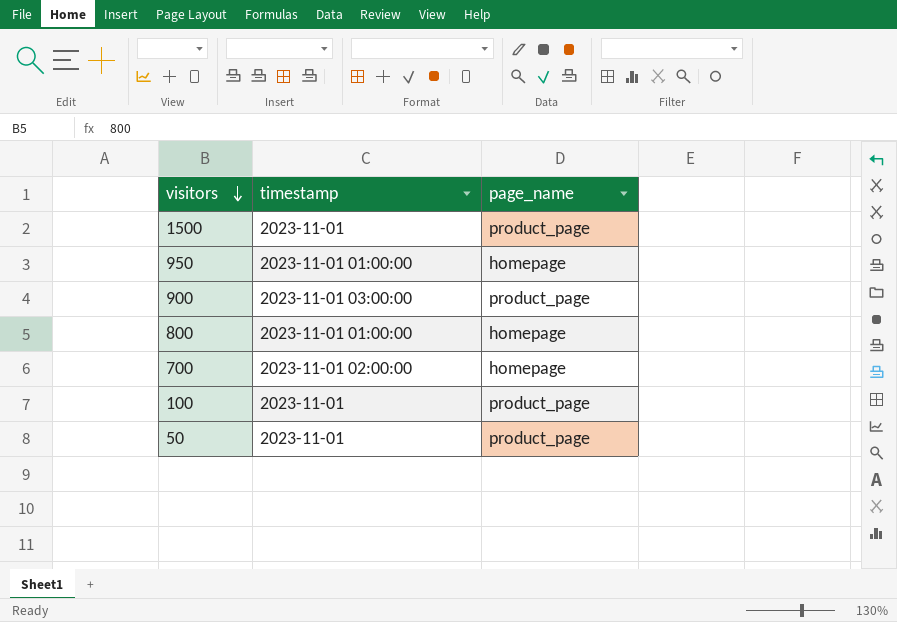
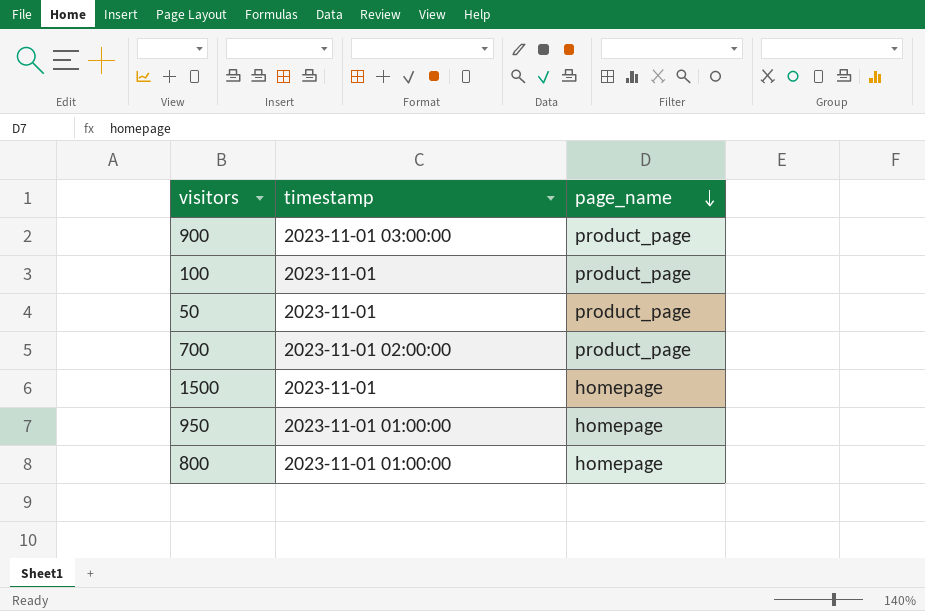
row order: visitors descending -> page_name descending
700 | page_name: homepage -> product_page
1500 | page_name: product_page -> homepage

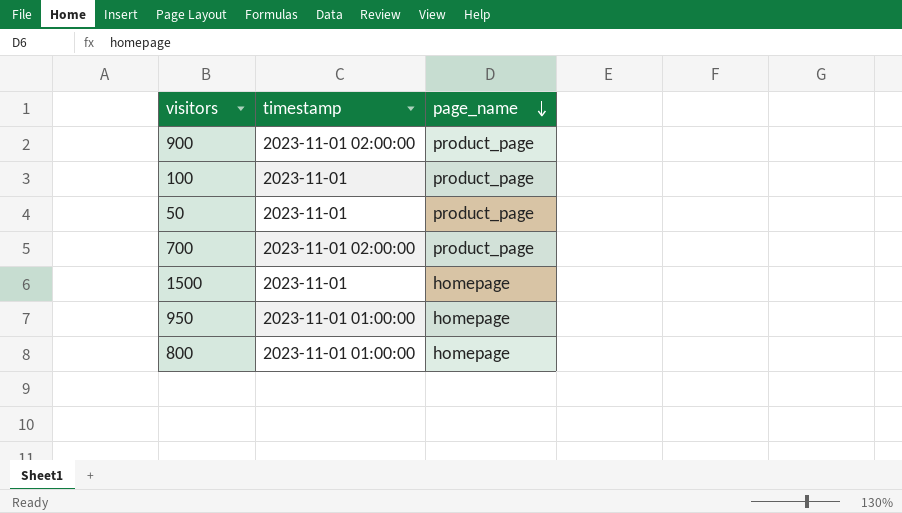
900 | timestamp: 2023-11-01 03:00:00 -> 2023-11-01 02:00:00

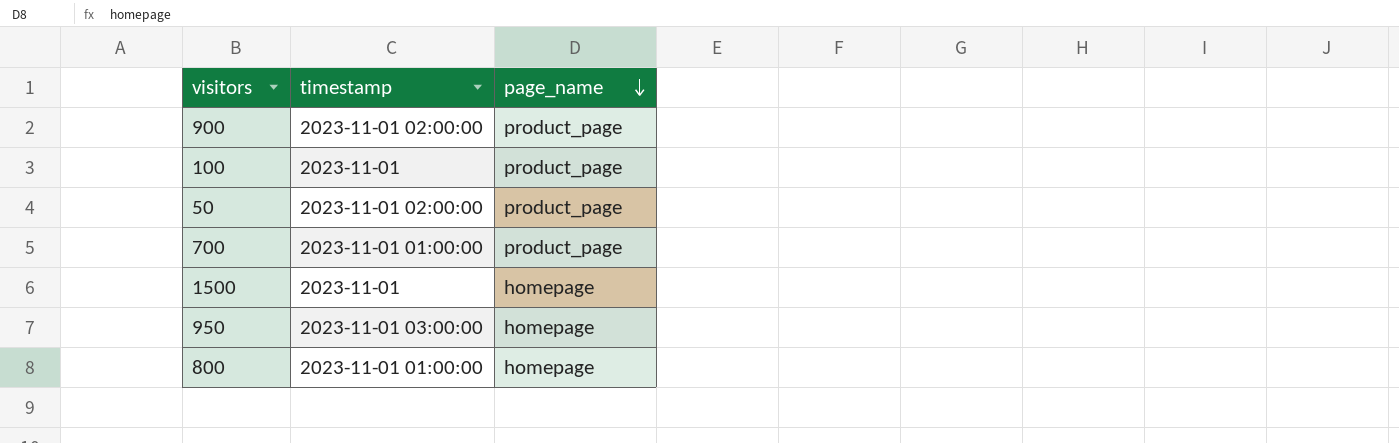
50 | timestamp: 2023-11-01 -> 2023-11-01 02:00:00
700 | timestamp: 2023-11-01 02:00:00 -> 2023-11-01 01:00:00
950 | timestamp: 2023-11-01 01:00:00 -> 2023-11-01 03:00:00

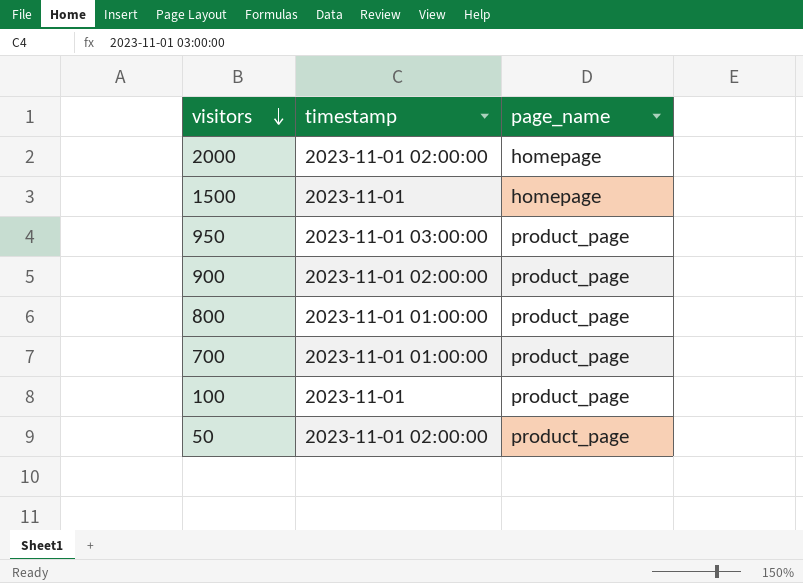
row order: page_name descending -> visitors descending
row 2000: none -> 2023-11-01 02:00:00 | homepage
950 | page_name: homepage -> product_page
800 | page_name: homepage -> product_page

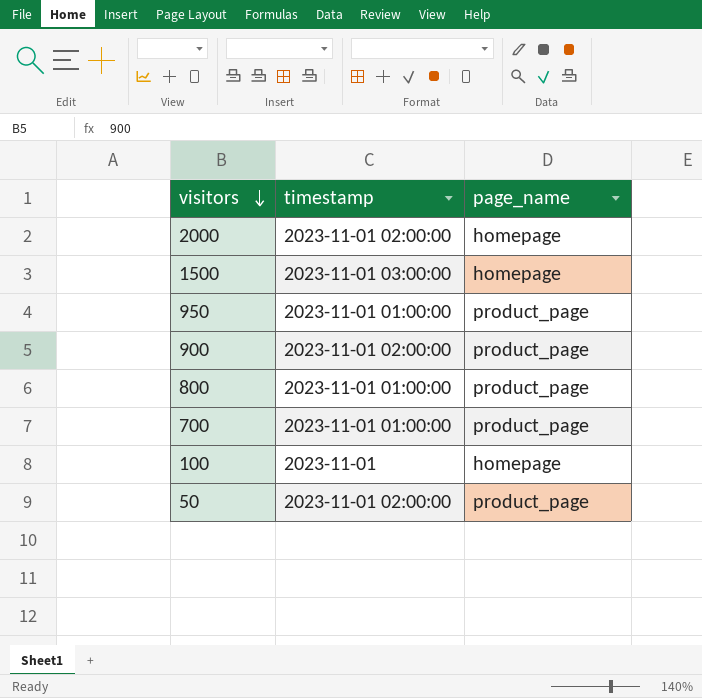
1500 | timestamp: 2023-11-01 -> 2023-11-01 03:00:00
950 | timestamp: 2023-11-01 03:00:00 -> 2023-11-01 01:00:00
100 | page_name: product_page -> homepage

